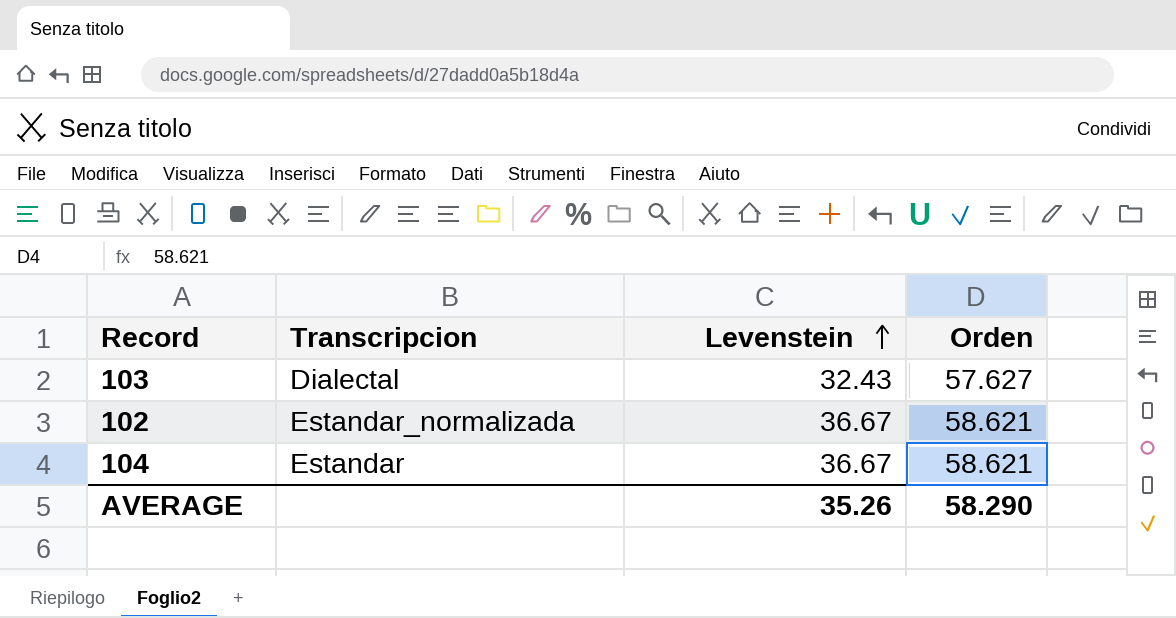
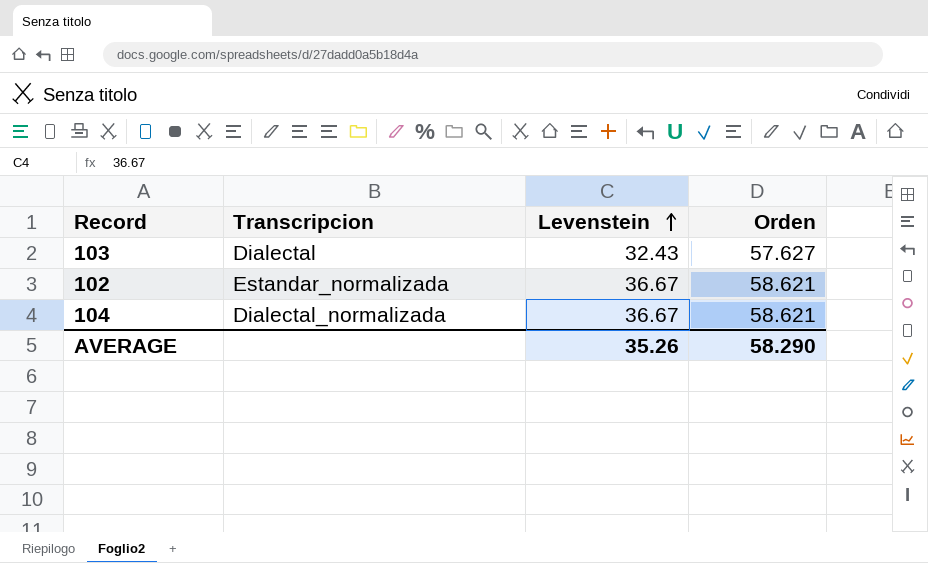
104 | Transcripcion: Estandar -> Dialectal_normalizada

